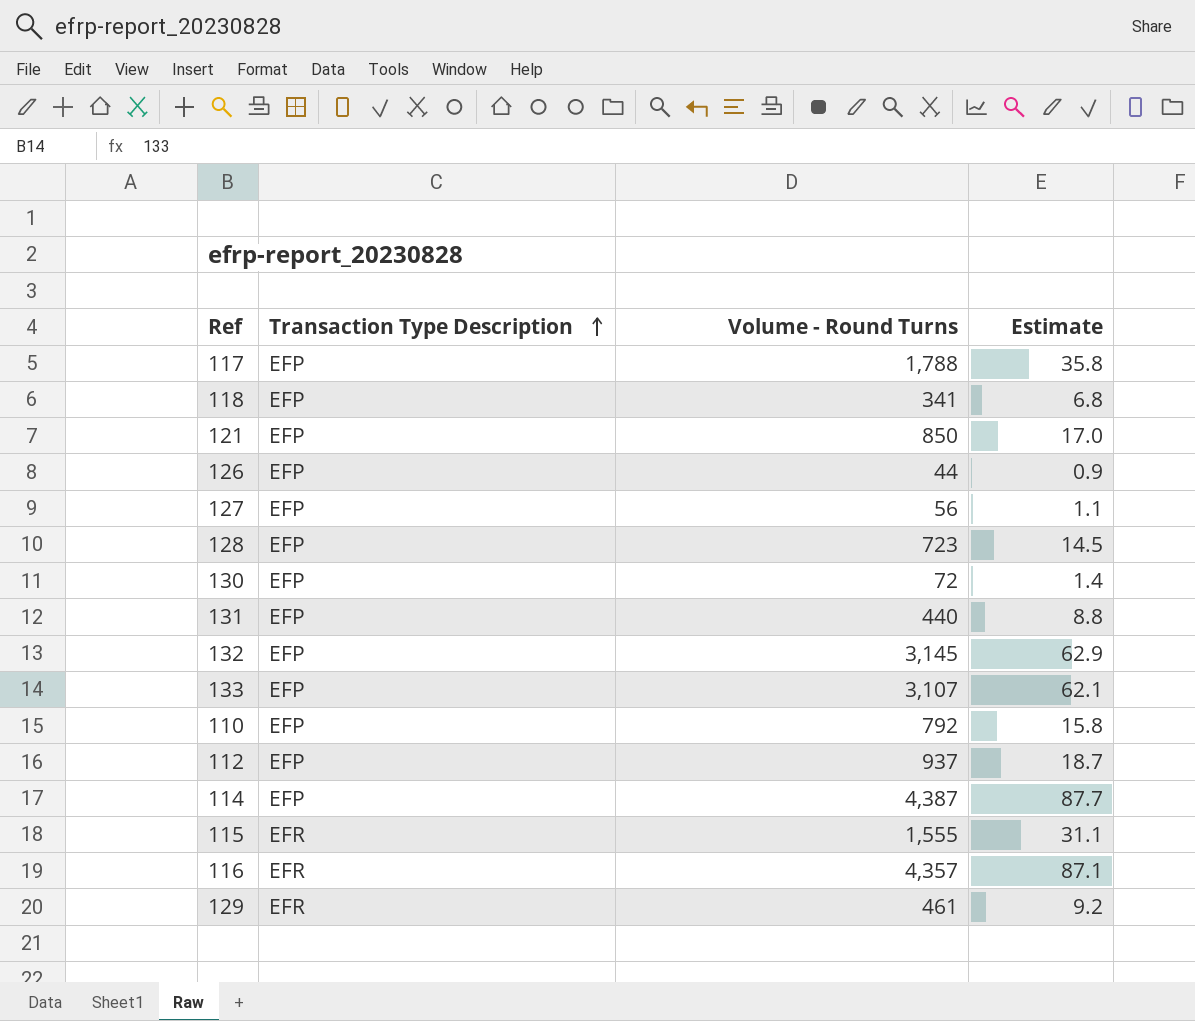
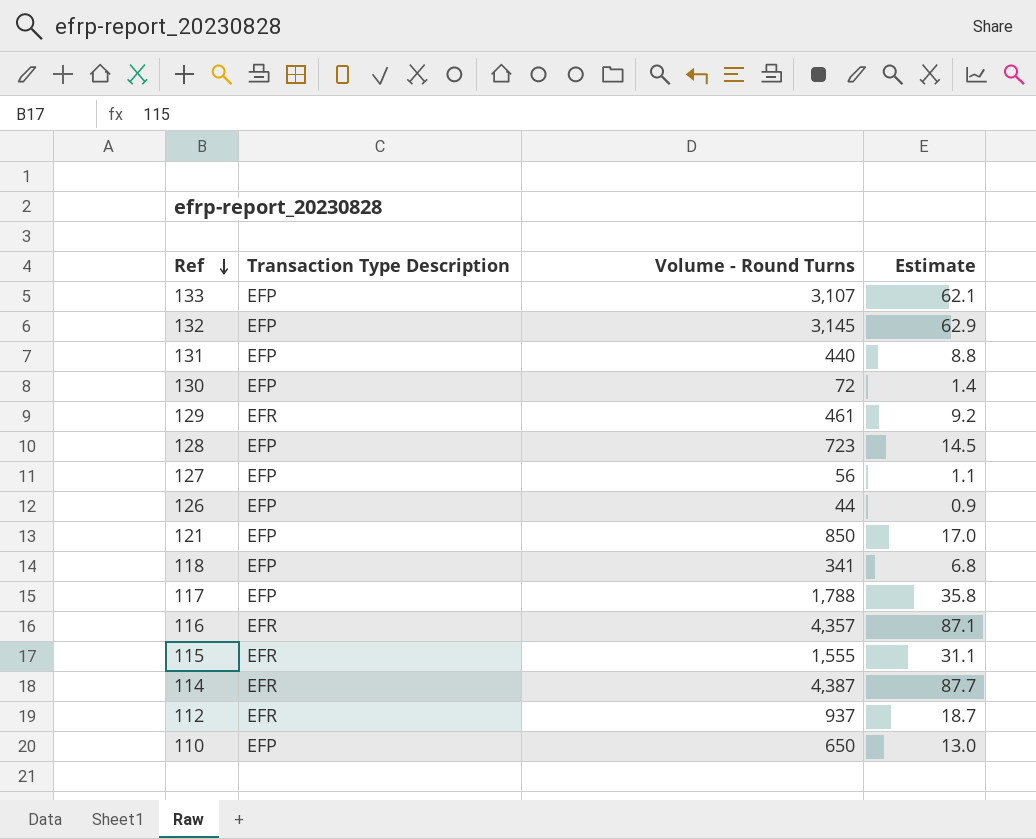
row order: Transaction Type Description ascending -> Ref descending
114 | Transaction Type Description: EFP -> EFR
112 | Transaction Type Description: EFP -> EFR
110 | Volume - Round Turns: 792 -> 650
110 | Estimate: 15.8 -> 13.0

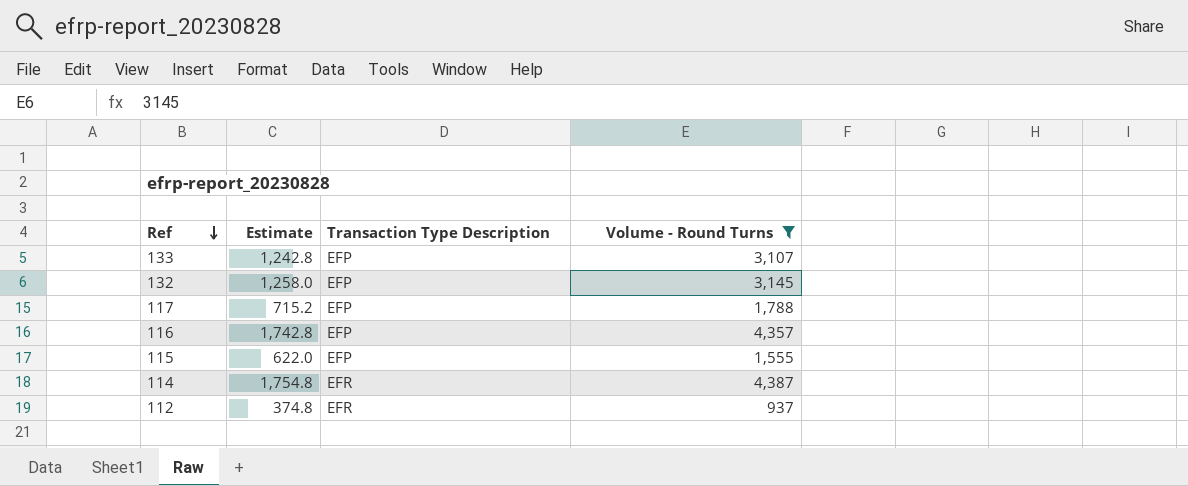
filter: none -> Volume - Round Turns >= 937
column Estimate | formula: [Volume - Round Turns] * 0.02 -> [Volume - Round Turns] * 0.4
column Estimate | position: 4 -> 2
116 | Transaction Type Description: EFR -> EFP
115 | Transaction Type Description: EFR -> EFP

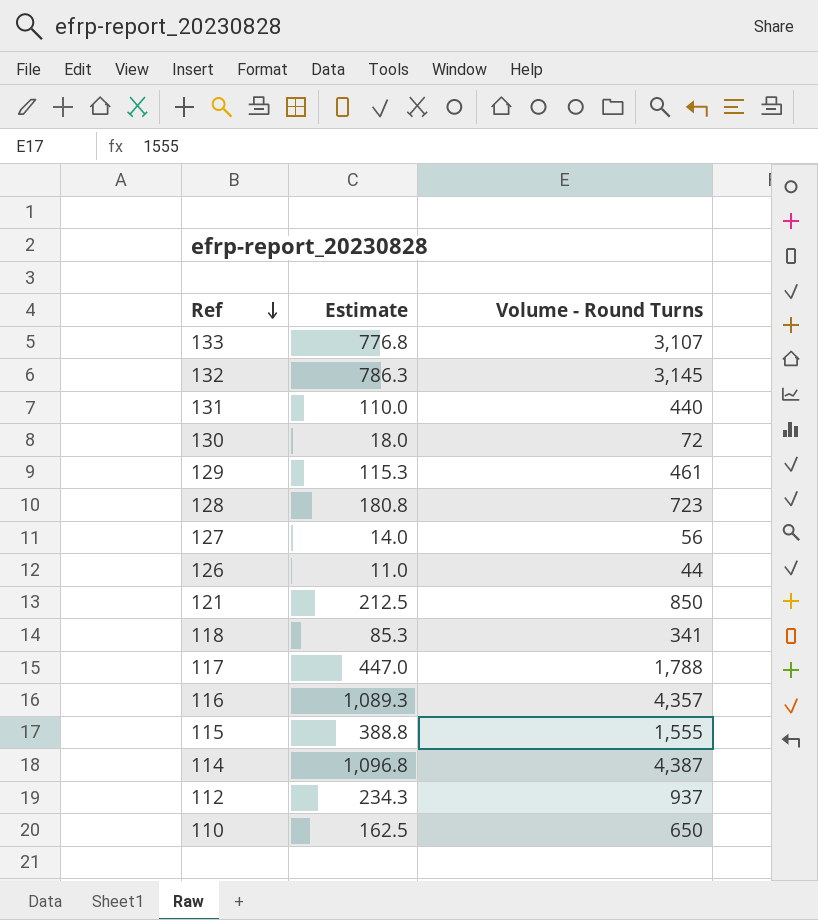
filter: Volume - Round Turns >= 937 -> none
column Transaction Type Description | position: 3 -> none
column Estimate | formula: [Volume - Round Turns] * 0.4 -> [Volume - Round Turns] * 0.25

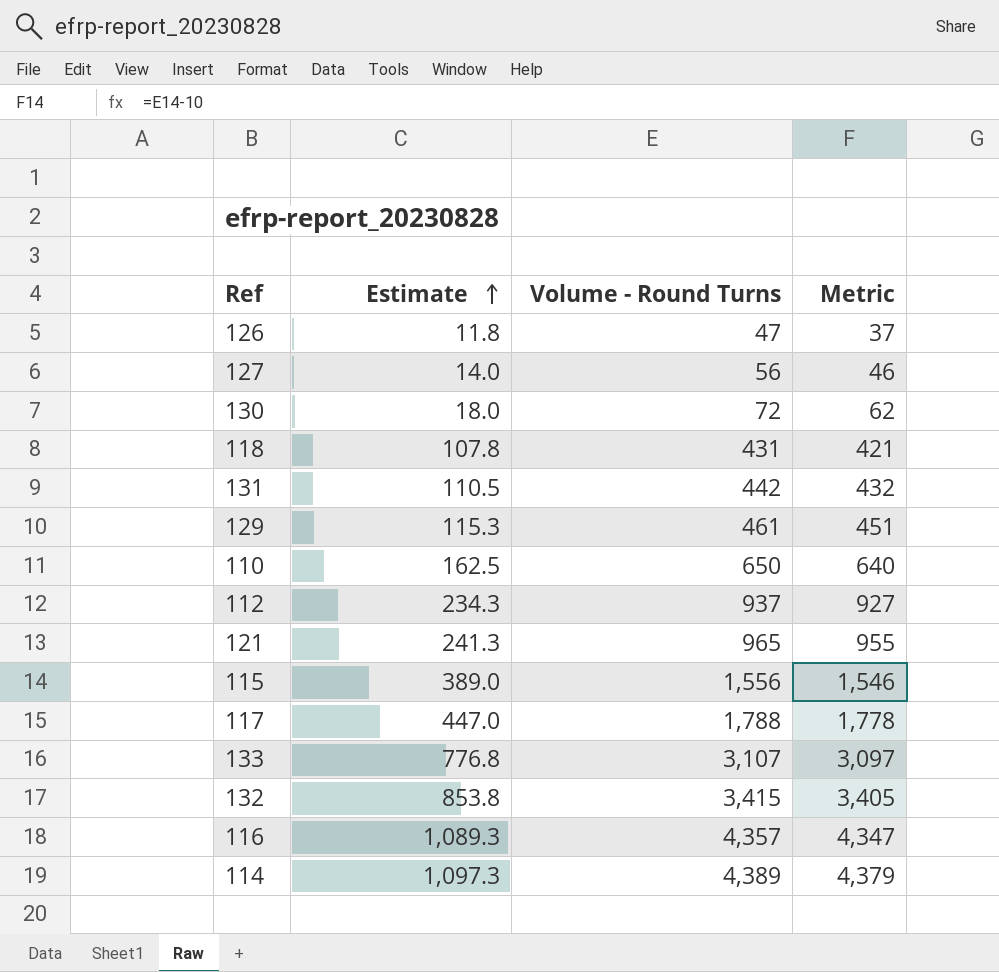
row order: Ref descending -> Estimate ascending
column Metric | formula: none -> [Volume - Round Turns] - 10
row 128: 180.8 | 723 -> none
126 | Estimate: 11.0 -> 11.8
126 | Volume - Round Turns: 44 -> 47
118 | Estimate: 85.3 -> 107.8
118 | Volume - Round Turns: 341 -> 431
131 | Estimate: 110.0 -> 110.5
131 | Volume - Round Turns: 440 -> 442
121 | Estimate: 212.5 -> 241.3
121 | Volume - Round Turns: 850 -> 965
115 | Estimate: 388.8 -> 389.0
115 | Volume - Round Turns: 1,555 -> 1,556
132 | Estimate: 786.3 -> 853.8
132 | Volume - Round Turns: 3,145 -> 3,415
114 | Estimate: 1,096.8 -> 1,097.3
114 | Volume - Round Turns: 4,387 -> 4,389

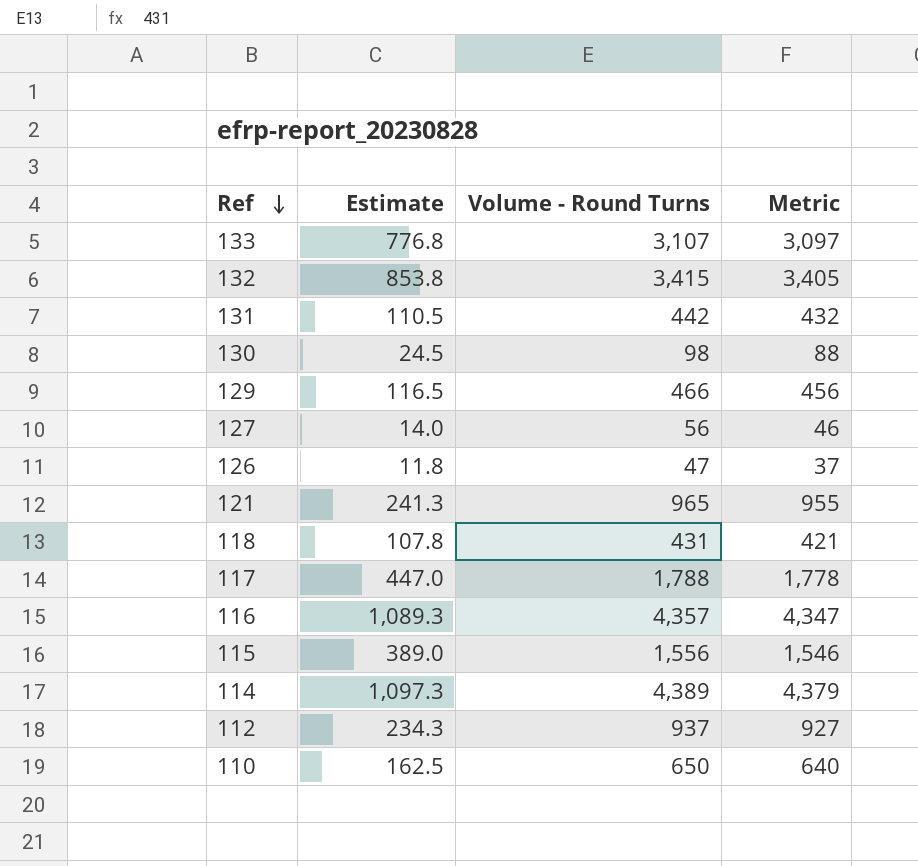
row order: Estimate ascending -> Ref descending
130 | Estimate: 18.0 -> 24.5
130 | Volume - Round Turns: 72 -> 98
130 | Metric: 62 -> 88
129 | Estimate: 115.3 -> 116.5
129 | Volume - Round Turns: 461 -> 466
129 | Metric: 451 -> 456

